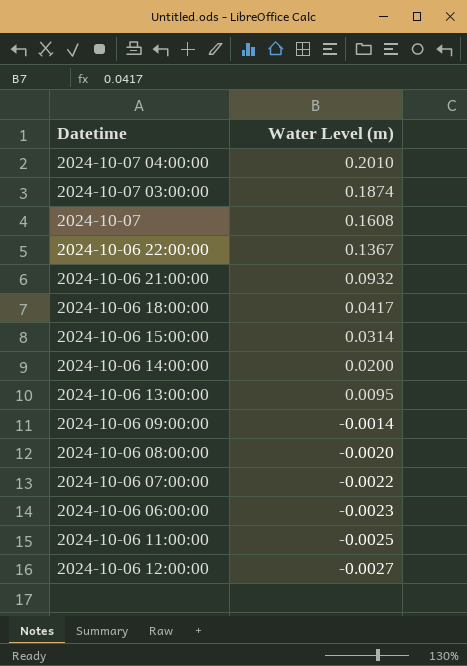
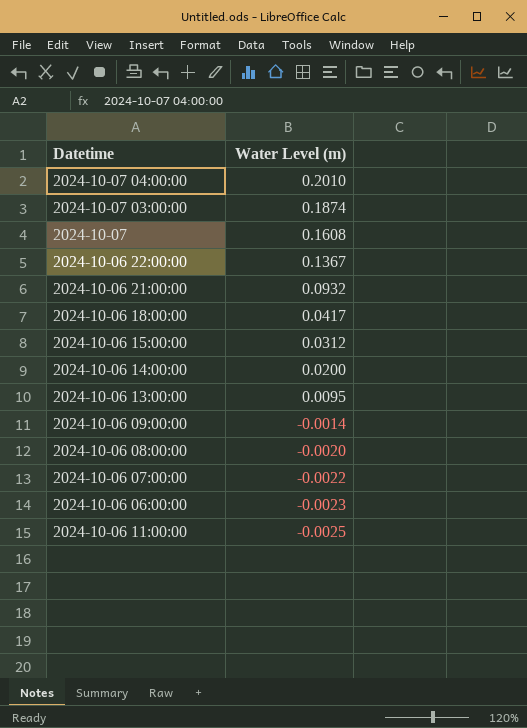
row 2024-10-06 12:00:00: -0.0027 -> none
2024-10-06 15:00:00 | Water Level (m): 0.0314 -> 0.0312

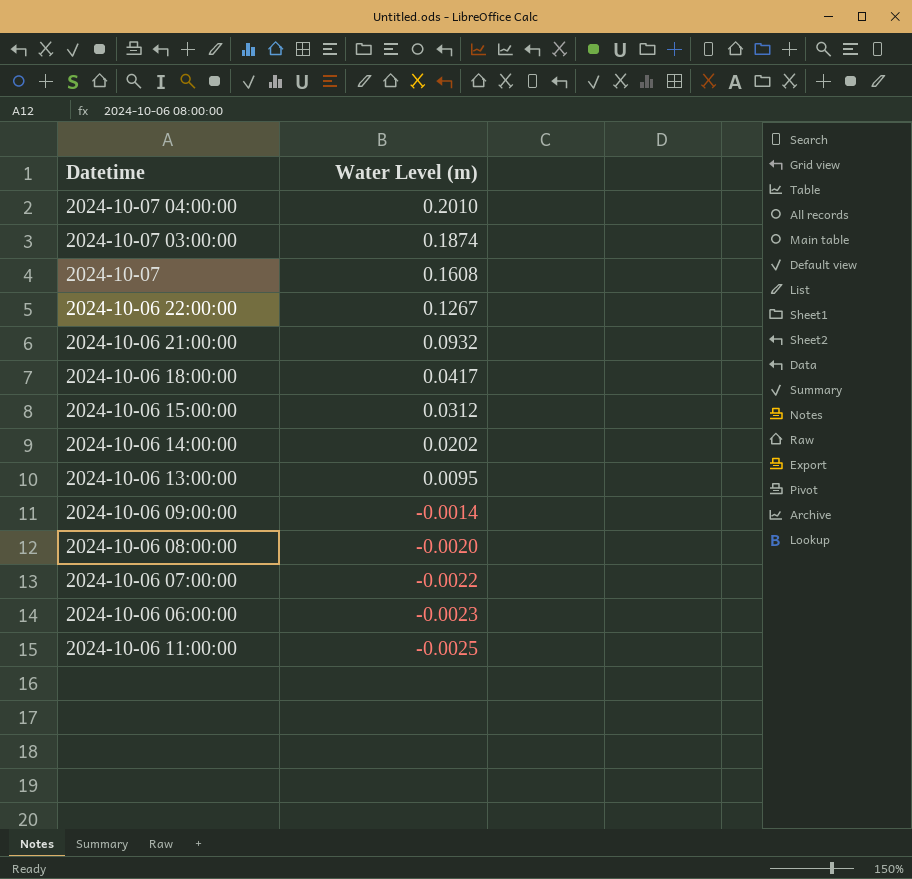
2024-10-06 22:00:00 | Water Level (m): 0.1367 -> 0.1267
2024-10-06 14:00:00 | Water Level (m): 0.0200 -> 0.0202

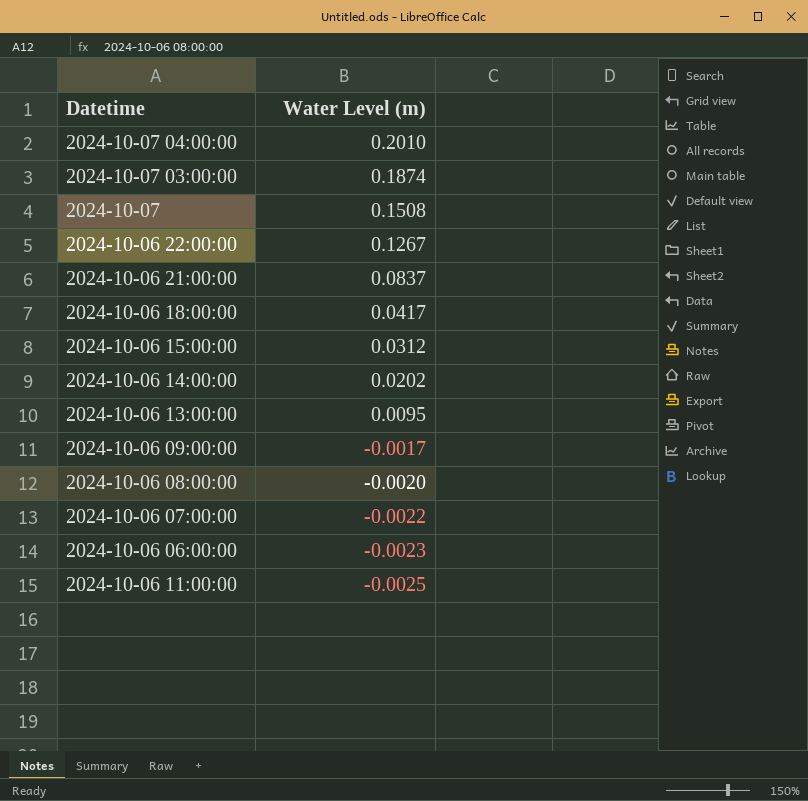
2024-10-07 | Water Level (m): 0.1608 -> 0.1508
2024-10-06 21:00:00 | Water Level (m): 0.0932 -> 0.0837
2024-10-06 09:00:00 | Water Level (m): -0.0014 -> -0.0017

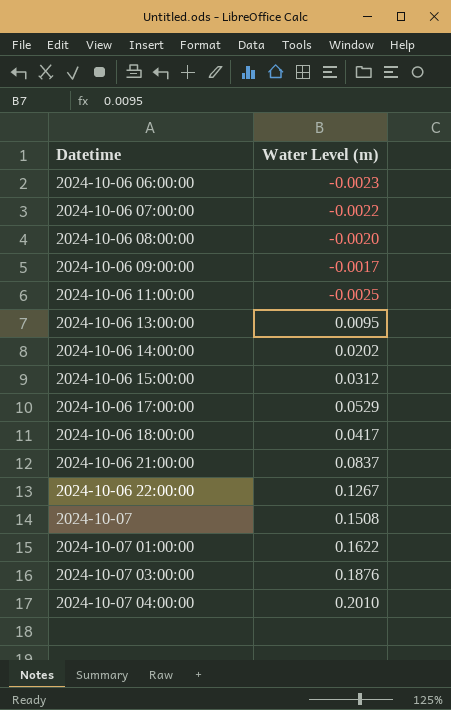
row order: Water Level (m) descending -> Datetime ascending
row 2024-10-06 17:00:00: none -> 0.0529
row 2024-10-07 01:00:00: none -> 0.1622
2024-10-07 03:00:00 | Water Level (m): 0.1874 -> 0.1876

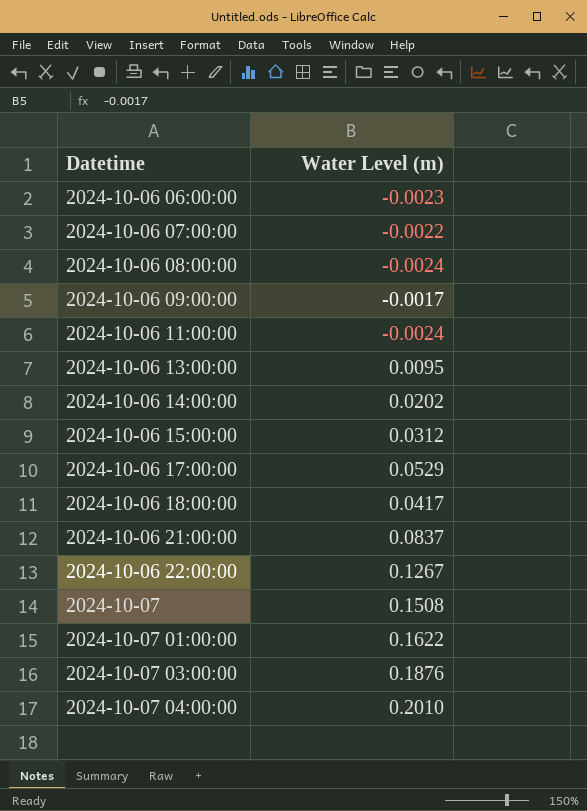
2024-10-06 08:00:00 | Water Level (m): -0.0020 -> -0.0024
2024-10-06 11:00:00 | Water Level (m): -0.0025 -> -0.0024

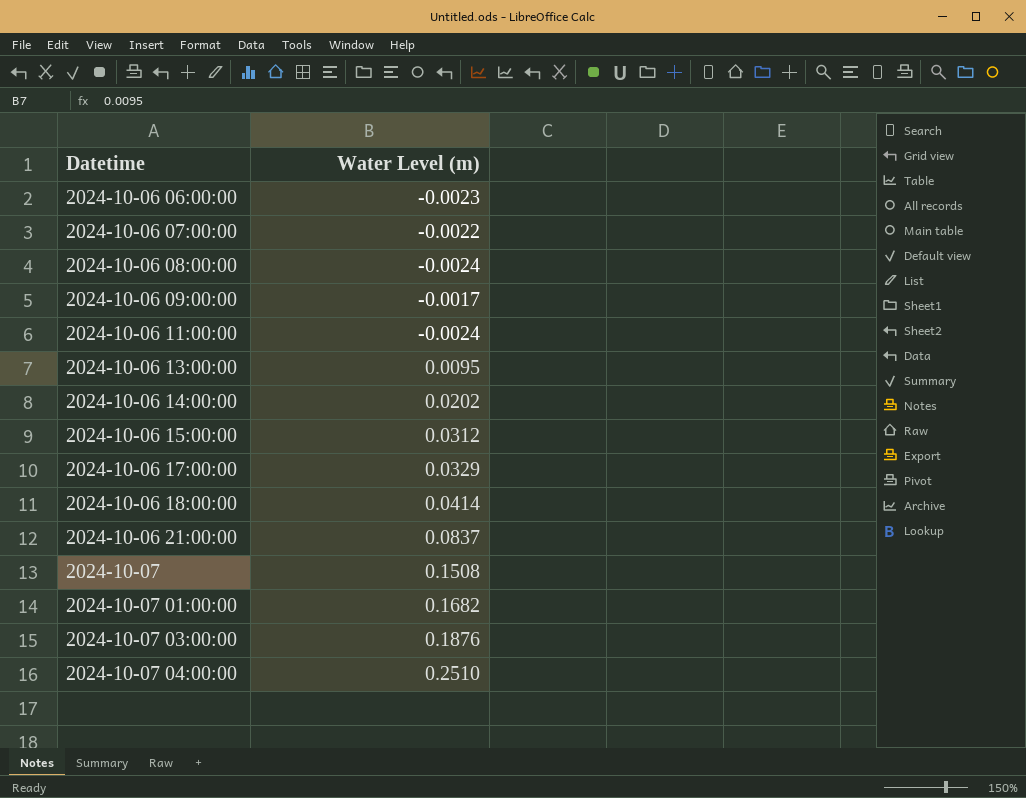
row 2024-10-06 22:00:00: 0.1267 -> none
2024-10-06 17:00:00 | Water Level (m): 0.0529 -> 0.0329
2024-10-06 18:00:00 | Water Level (m): 0.0417 -> 0.0414
2024-10-07 01:00:00 | Water Level (m): 0.1622 -> 0.1682
2024-10-07 04:00:00 | Water Level (m): 0.2010 -> 0.2510

